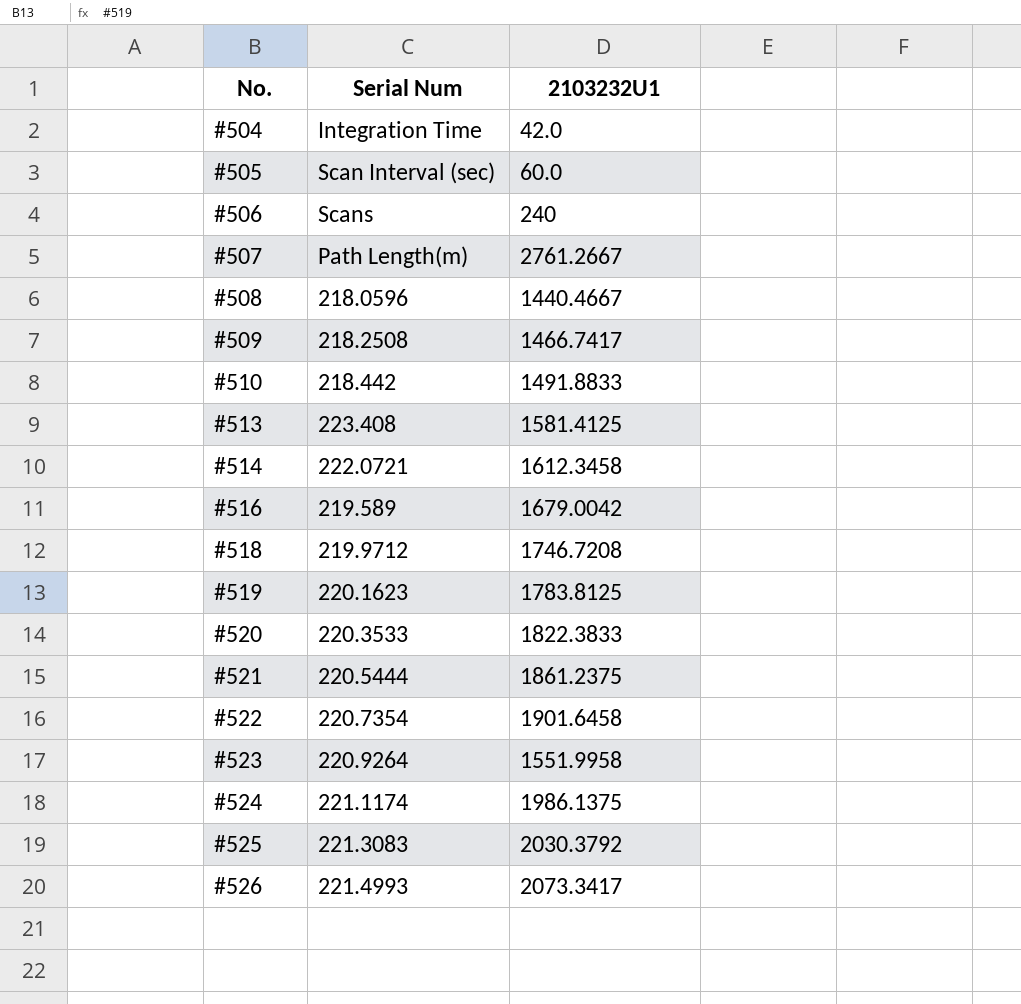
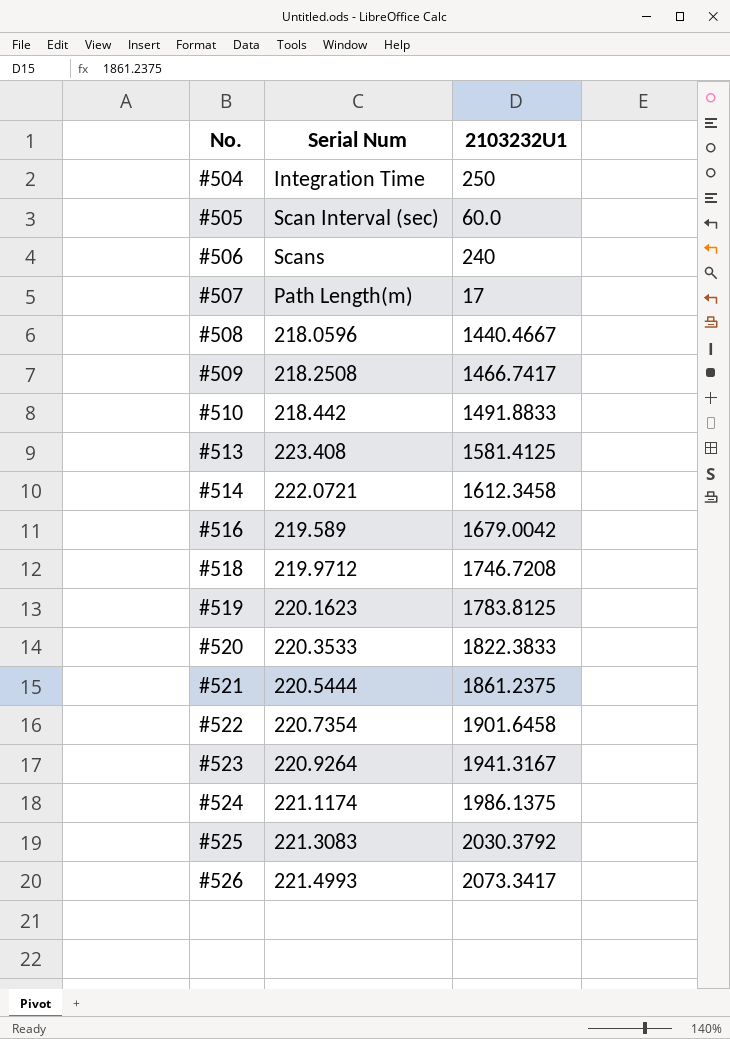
#504 | 2103232U1: 42.0 -> 250
#507 | 2103232U1: 2761.2667 -> 17
#523 | 2103232U1: 1551.9958 -> 1941.3167

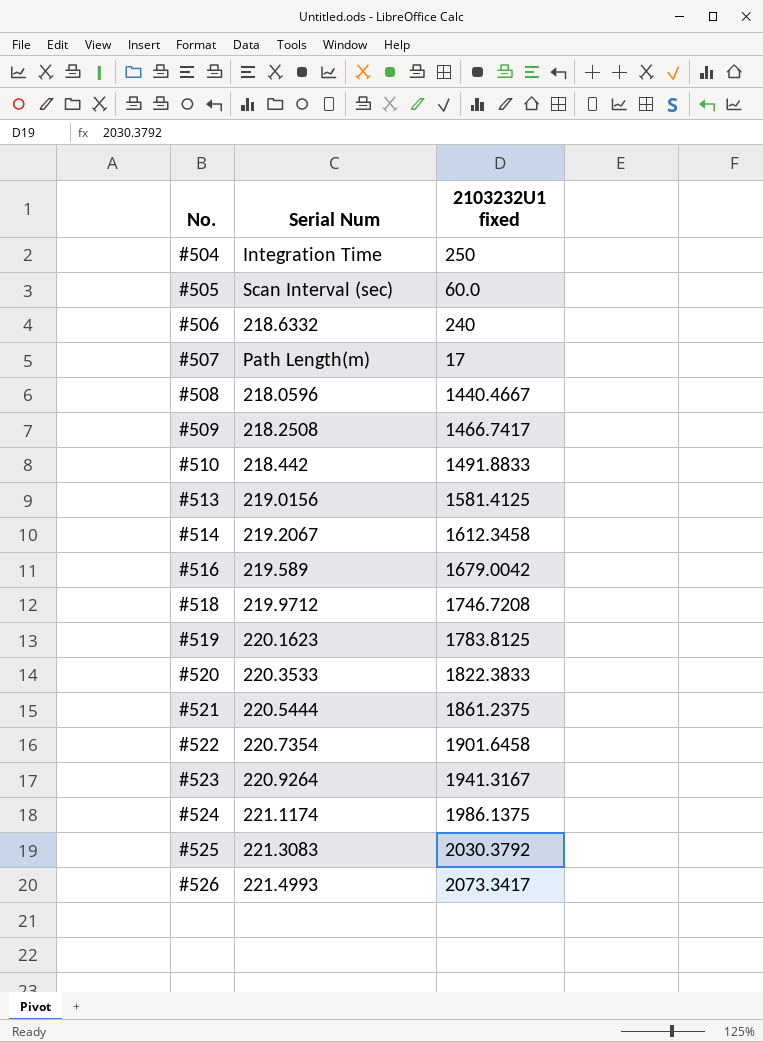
column name: 2103232U1 -> 2103232U1 fixed
#506 | Serial Num: Scans -> 218.6332
#513 | Serial Num: 223.408 -> 219.0156
#514 | Serial Num: 222.0721 -> 219.2067

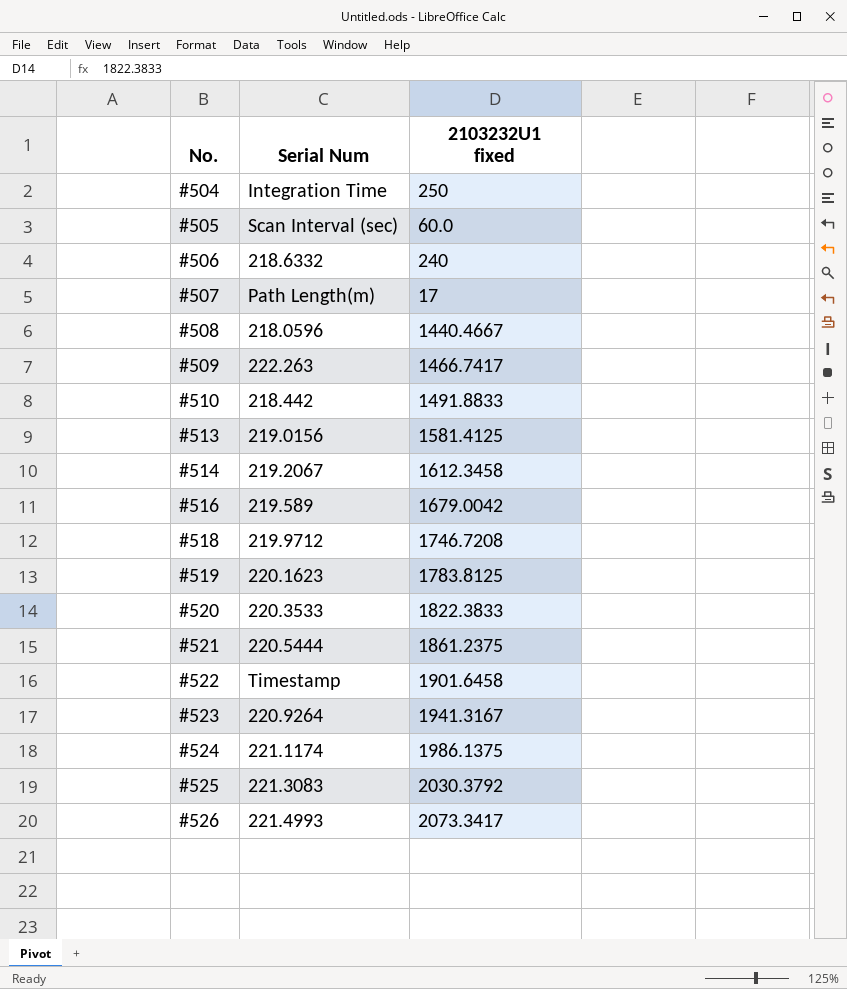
#509 | Serial Num: 218.2508 -> 222.263
#522 | Serial Num: 220.7354 -> Timestamp

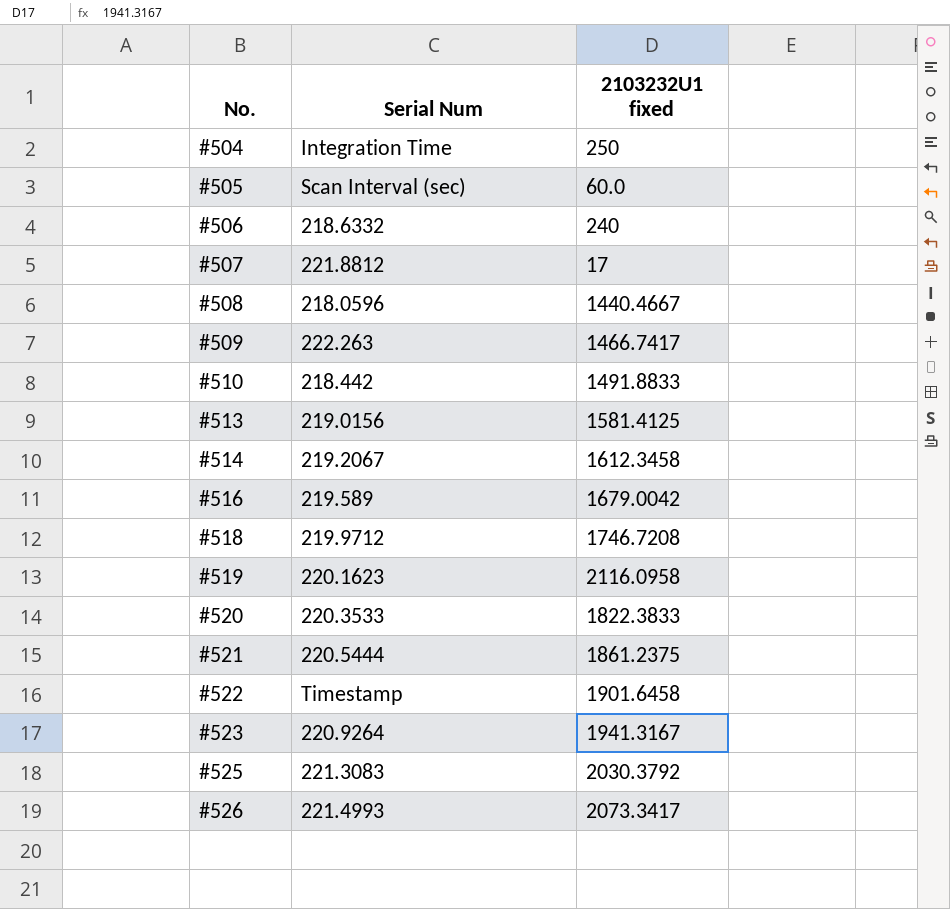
row #524: 221.1174 | 1986.1375 -> none
#507 | Serial Num: Path Length(m) -> 221.8812
#519 | 2103232U1 fixed: 1783.8125 -> 2116.0958

